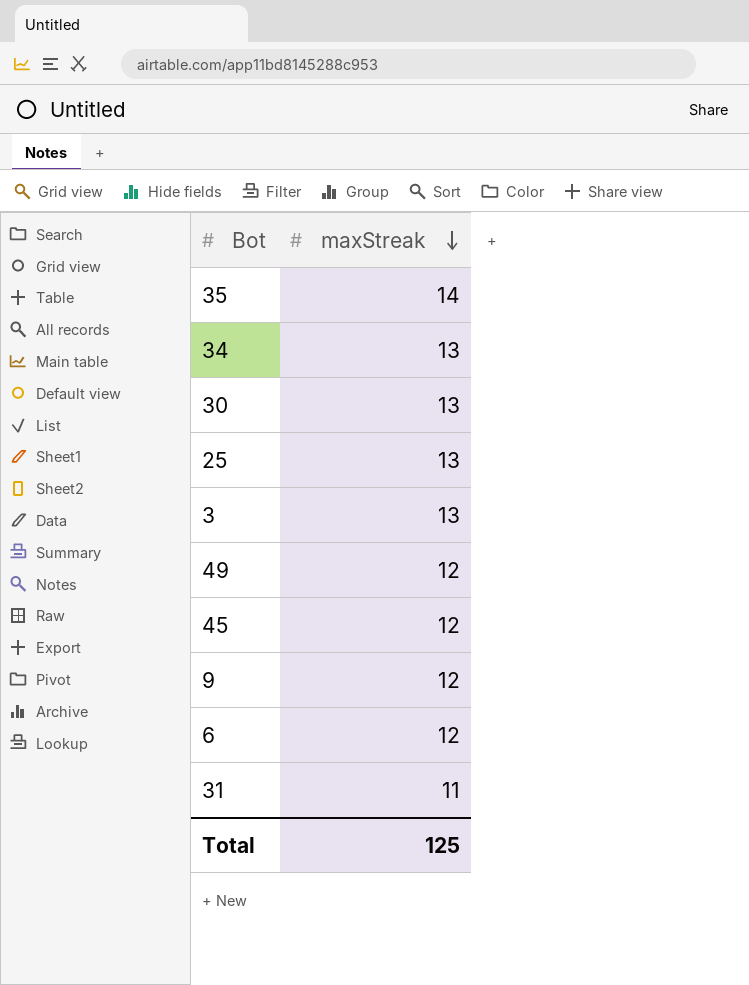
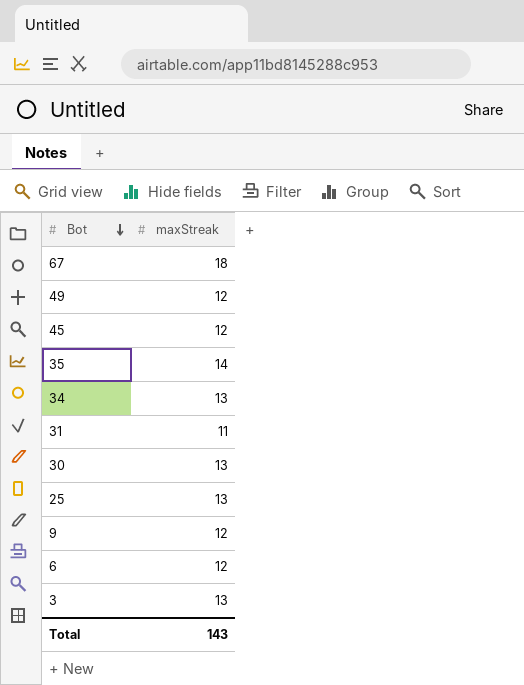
row order: maxStreak descending -> Bot descending
row 67: none -> 18
Total | maxStreak: 125 -> 143

